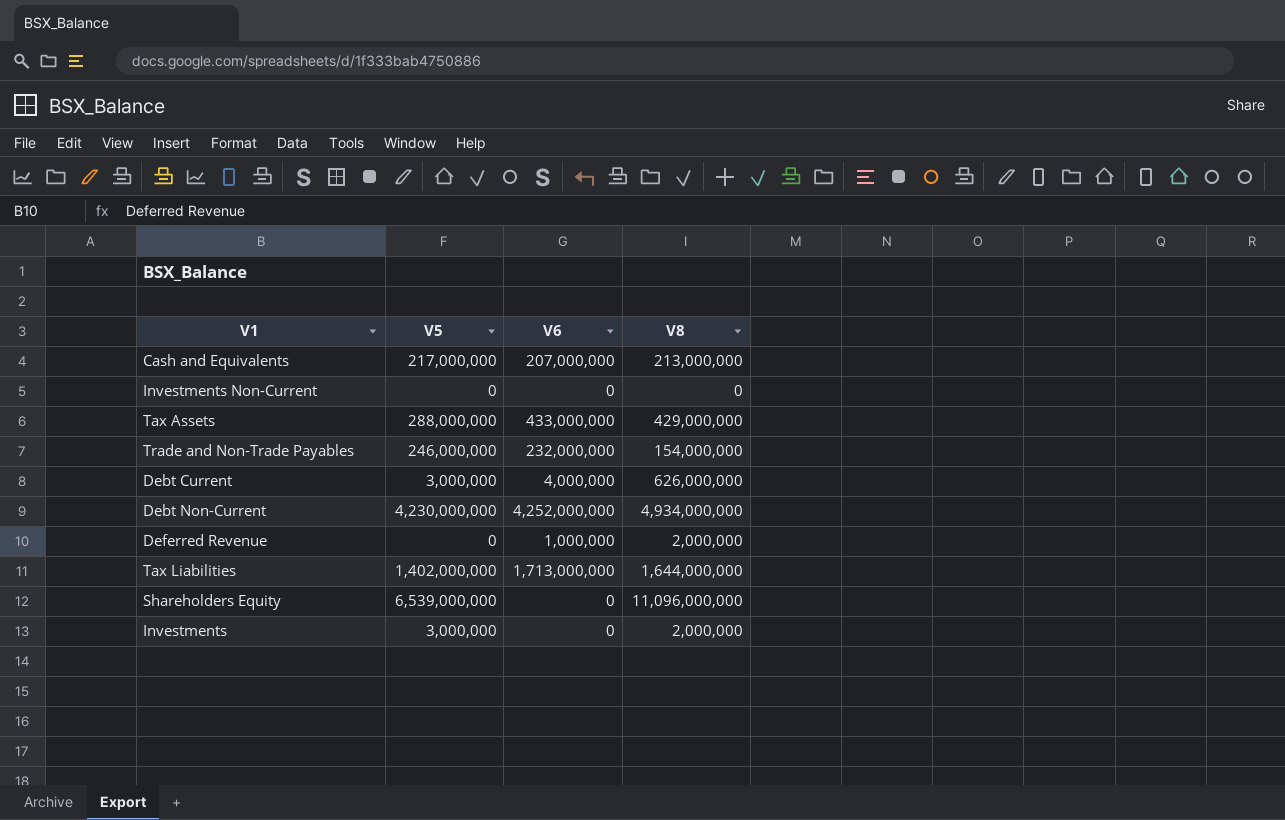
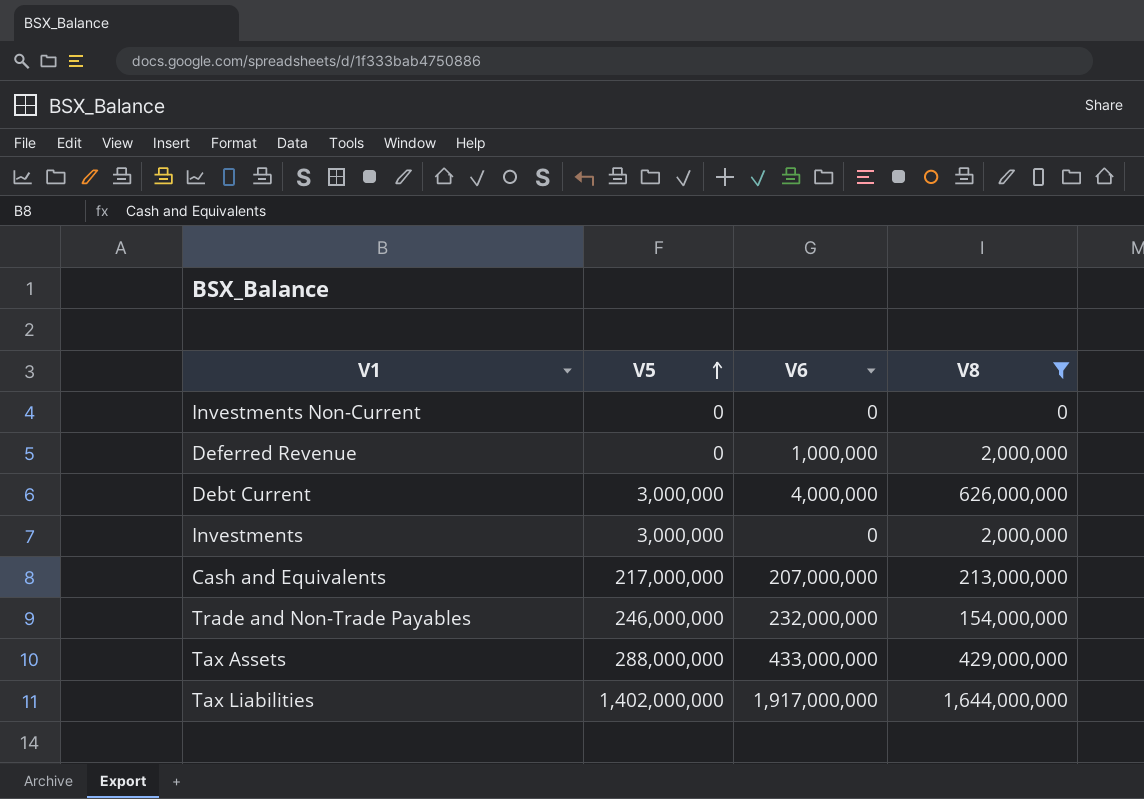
filter: none -> V8 <= 1,644,000,000
row order: none -> V5 ascending
Tax Liabilities | V6: 1,713,000,000 -> 1,917,000,000

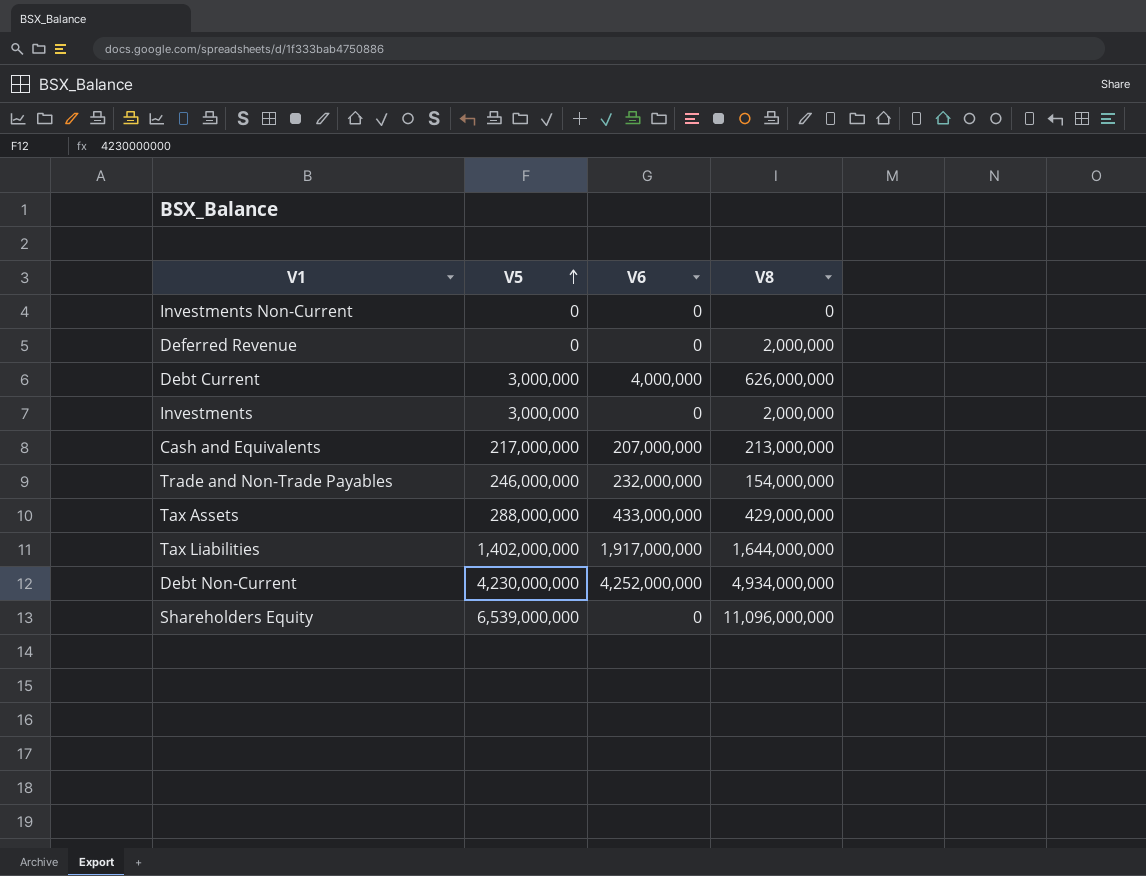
filter: V8 <= 1,644,000,000 -> none
Deferred Revenue | V6: 1,000,000 -> 0

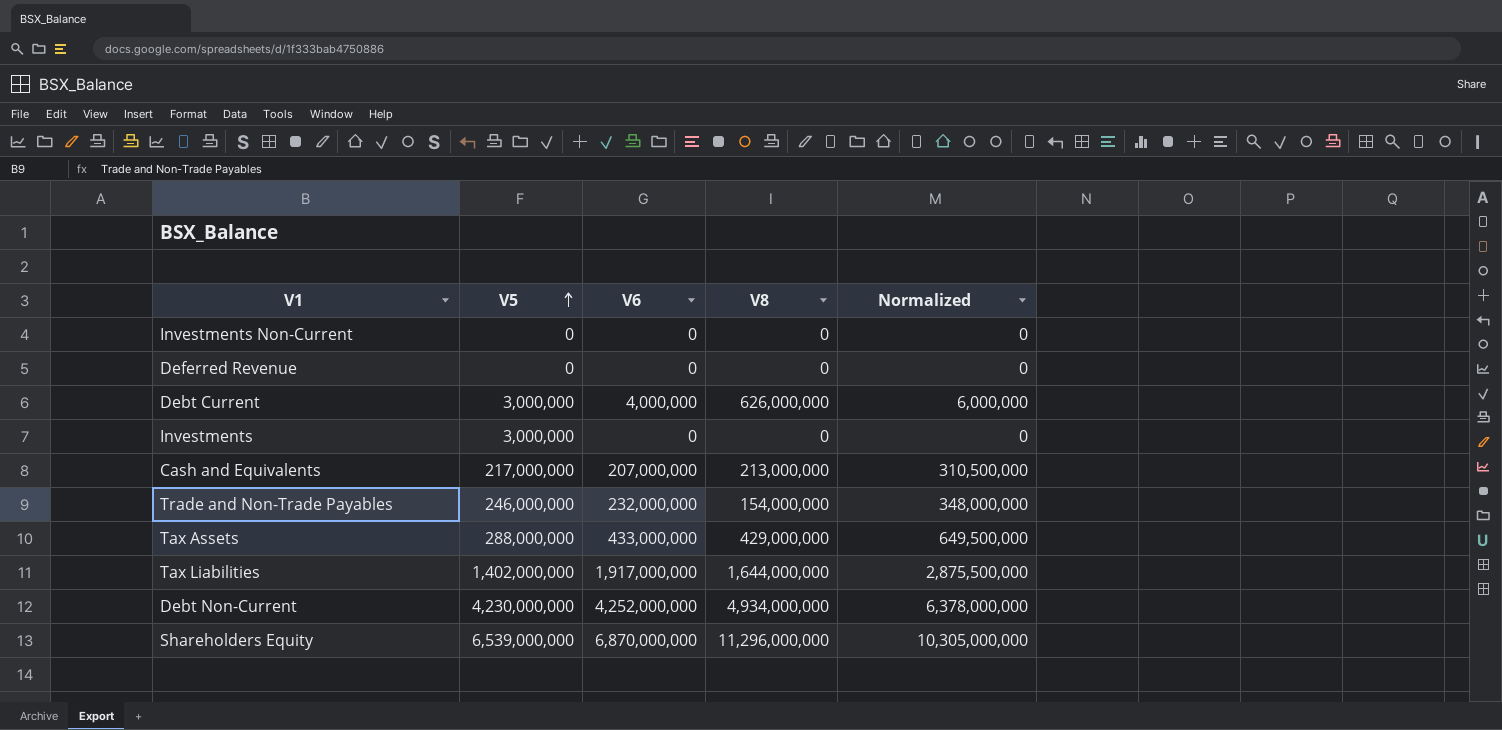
column Normalized | formula: none -> [V6] * 1.5
Deferred Revenue | V8: 2,000,000 -> 0
Investments | V8: 2,000,000 -> 0
Shareholders Equity | V6: 0 -> 6,870,000,000
Shareholders Equity | V8: 11,096,000,000 -> 11,296,000,000

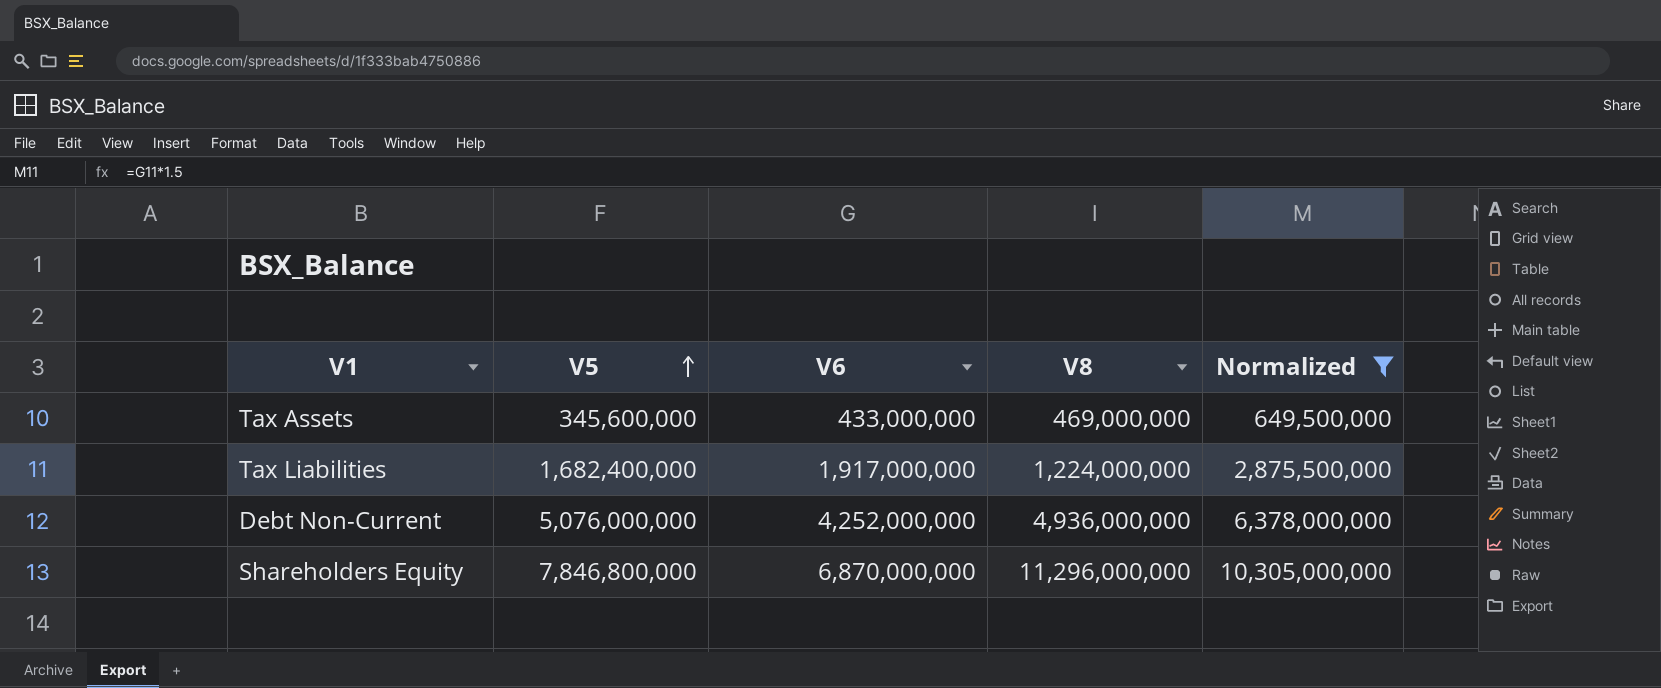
filter: none -> Normalized >= 649,500,000
Tax Assets | V5: 288,000,000 -> 345,600,000
Tax Assets | V8: 429,000,000 -> 469,000,000
Tax Liabilities | V5: 1,402,000,000 -> 1,682,400,000
Tax Liabilities | V8: 1,644,000,000 -> 1,224,000,000
Debt Non-Current | V5: 4,230,000,000 -> 5,076,000,000
Debt Non-Current | V8: 4,934,000,000 -> 4,936,000,000
Shareholders Equity | V5: 6,539,000,000 -> 7,846,800,000

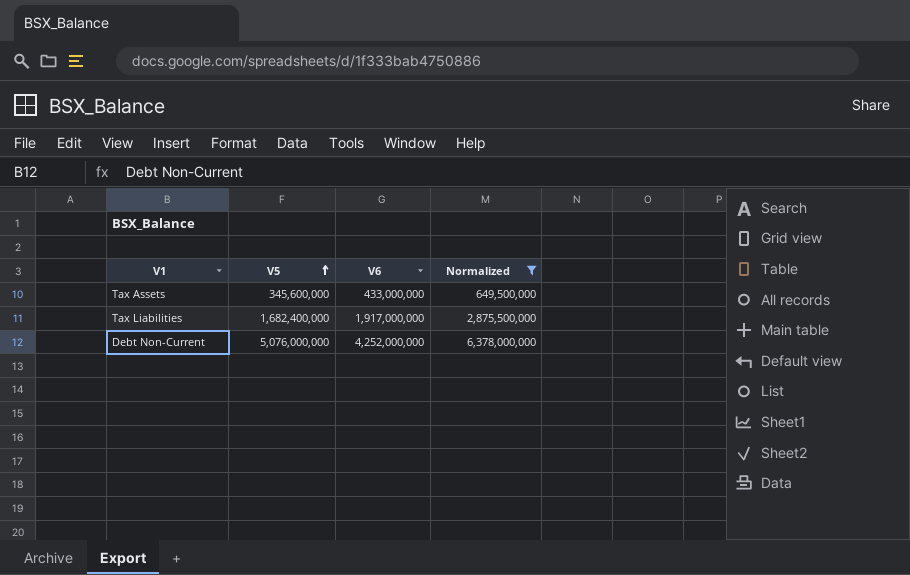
column V8 | position: 4 -> none
row Shareholders Equity: 7,846,800,000 | 6,870,000,000 | 11,296,000,000 | 10,305,000,000 -> none

